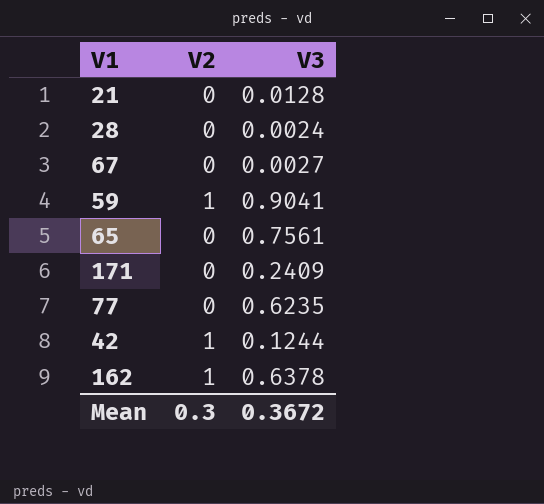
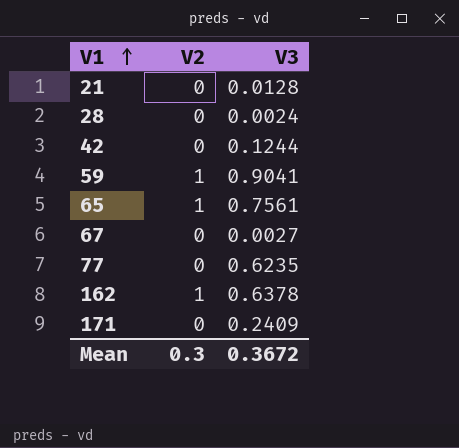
row order: none -> V1 ascending
42 | V2: 1 -> 0
65 | V2: 0 -> 1

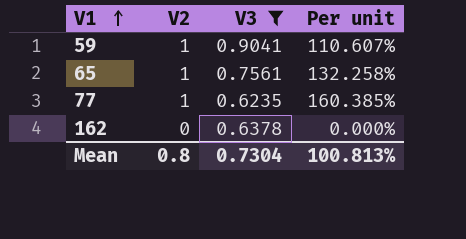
filter: none -> V3 >= 0.6235
column Per unit | formula: none -> [V2] / [V3]
77 | V2: 0 -> 1
162 | V2: 1 -> 0
Mean | V2: 0.3 -> 0.8
Mean | V3: 0.3672 -> 0.7304

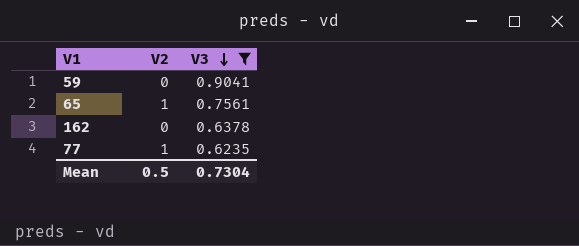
row order: V1 ascending -> V3 descending
column Per unit | formula: [V2] / [V3] -> none
59 | V2: 1 -> 0
Mean | V2: 0.8 -> 0.5

